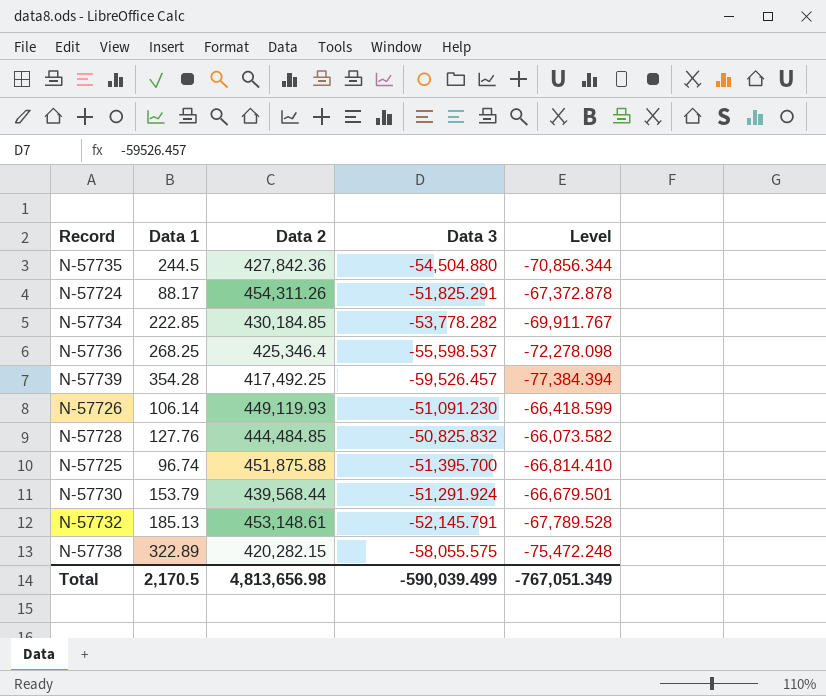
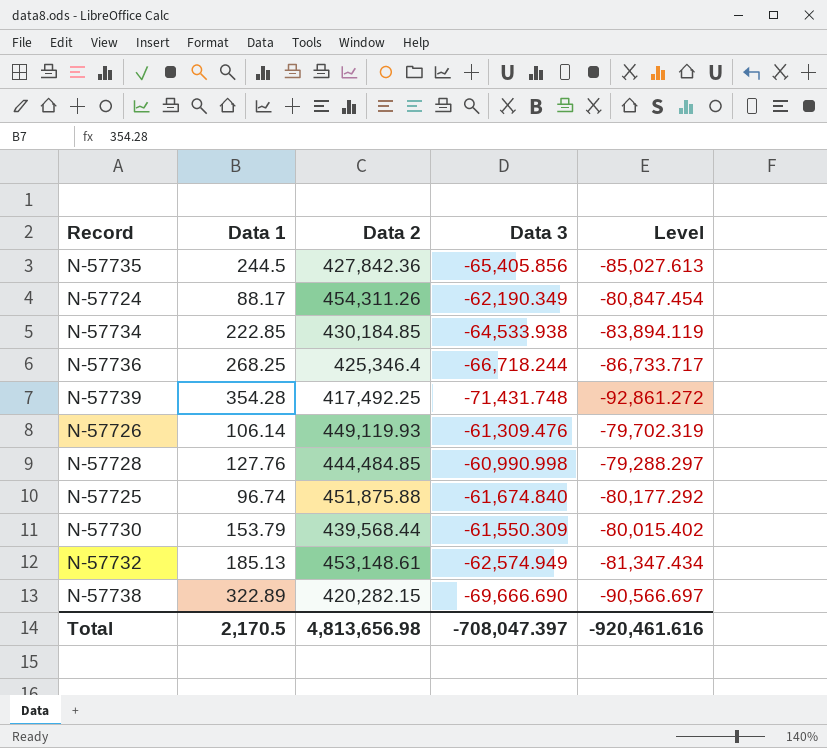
N-57735 | Data 3: -54,504.880 -> -65,405.856
N-57735 | Level: -70,856.344 -> -85,027.613
N-57724 | Data 3: -51,825.291 -> -62,190.349
N-57724 | Level: -67,372.878 -> -80,847.454
N-57734 | Data 3: -53,778.282 -> -64,533.938
N-57734 | Level: -69,911.767 -> -83,894.119
N-57736 | Data 3: -55,598.537 -> -66,718.244
N-57736 | Level: -72,278.098 -> -86,733.717
N-57739 | Data 3: -59,526.457 -> -71,431.748
N-57739 | Level: -77,384.394 -> -92,861.272
N-57726 | Data 3: -51,091.230 -> -61,309.476
N-57726 | Level: -66,418.599 -> -79,702.319
N-57728 | Data 3: -50,825.832 -> -60,990.998
N-57728 | Level: -66,073.582 -> -79,288.297
N-57725 | Data 3: -51,395.700 -> -61,674.840
N-57725 | Level: -66,814.410 -> -80,177.292
N-57730 | Data 3: -51,291.924 -> -61,550.309
N-57730 | Level: -66,679.501 -> -80,015.402
N-57732 | Data 3: -52,145.791 -> -62,574.949
N-57732 | Level: -67,789.528 -> -81,347.434
N-57738 | Data 3: -58,055.575 -> -69,666.690
N-57738 | Level: -75,472.248 -> -90,566.697
Total | Data 3: -590,039.499 -> -708,047.397
Total | Level: -767,051.349 -> -920,461.616

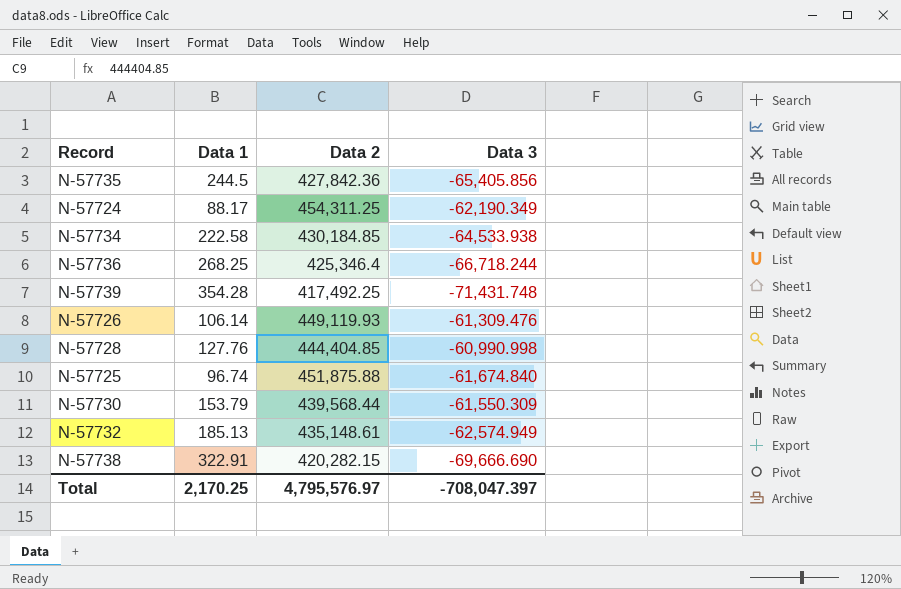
column Level | formula: [Data 3] * 1.3 -> none
N-57724 | Data 2: 454,311.26 -> 454,311.25
N-57734 | Data 1: 222.85 -> 222.58
N-57728 | Data 2: 444,484.85 -> 444,404.85
N-57732 | Data 2: 453,148.61 -> 435,148.61
N-57738 | Data 1: 322.89 -> 322.91
Total | Data 1: 2,170.5 -> 2,170.25
Total | Data 2: 4,813,656.98 -> 4,795,576.97

